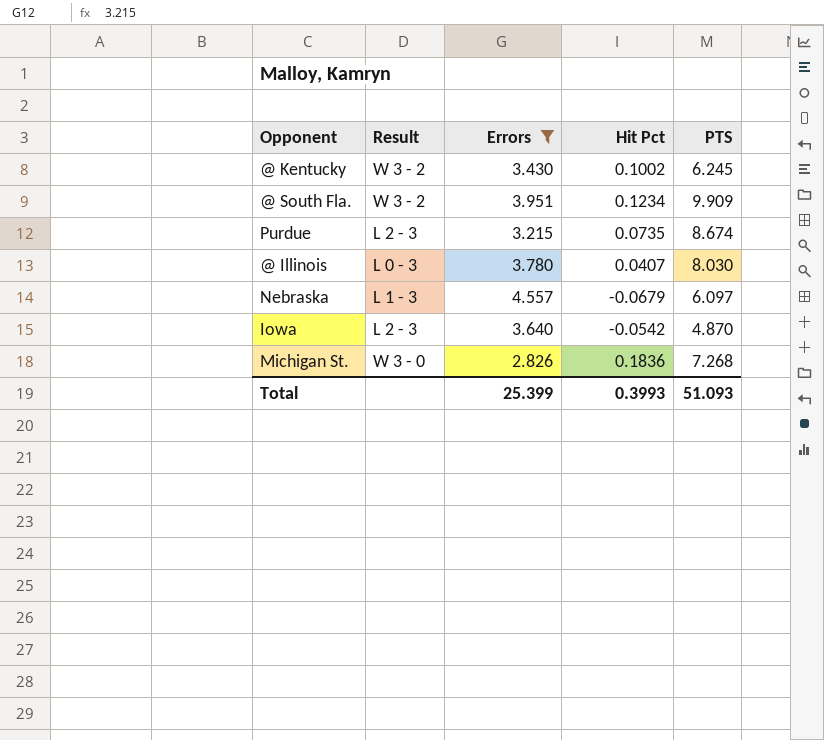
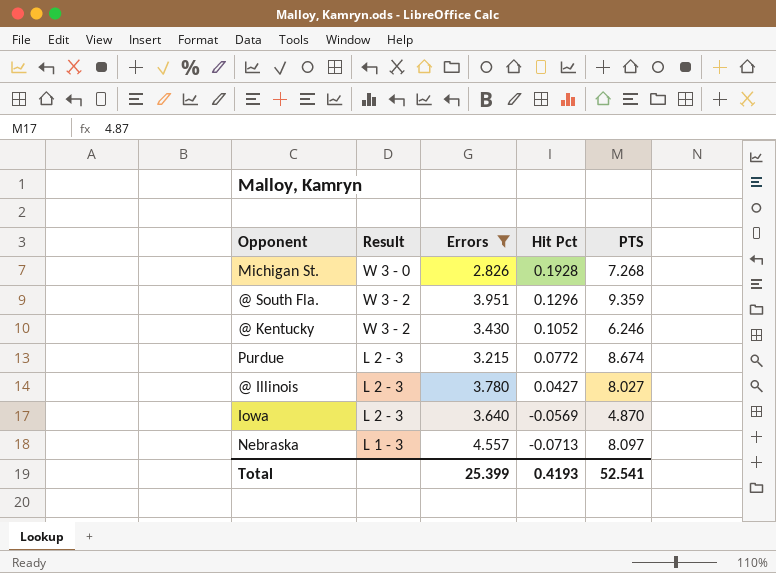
row order: none -> Hit Pct descending
Michigan St. | Hit Pct: 0.1836 -> 0.1928
@ South Fla. | Hit Pct: 0.1234 -> 0.1296
@ South Fla. | PTS: 9.909 -> 9.359
@ Kentucky | Hit Pct: 0.1002 -> 0.1052
@ Kentucky | PTS: 6.245 -> 6.246
Purdue | Hit Pct: 0.0735 -> 0.0772
@ Illinois | Result: L 0 - 3 -> L 2 - 3
@ Illinois | Hit Pct: 0.0407 -> 0.0427
@ Illinois | PTS: 8.030 -> 8.027
Iowa | Hit Pct: -0.0542 -> -0.0569
Nebraska | Hit Pct: -0.0679 -> -0.0713
Nebraska | PTS: 6.097 -> 8.097
Total | Hit Pct: 0.3993 -> 0.4193
Total | PTS: 51.093 -> 52.541

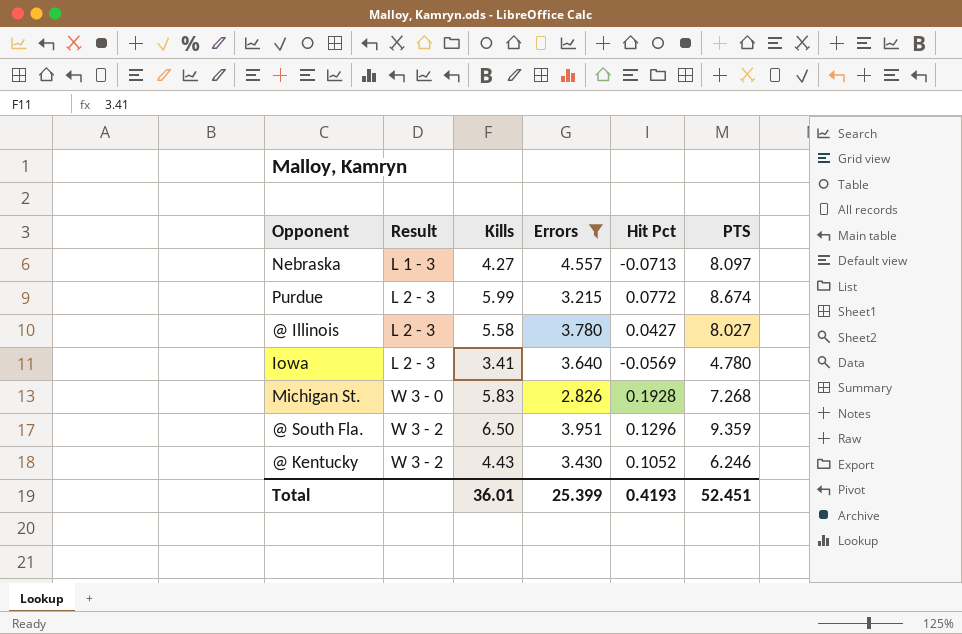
row order: Hit Pct descending -> Result ascending
column Kills | position: none -> 3
Iowa | PTS: 4.870 -> 4.780
Total | PTS: 52.541 -> 52.451

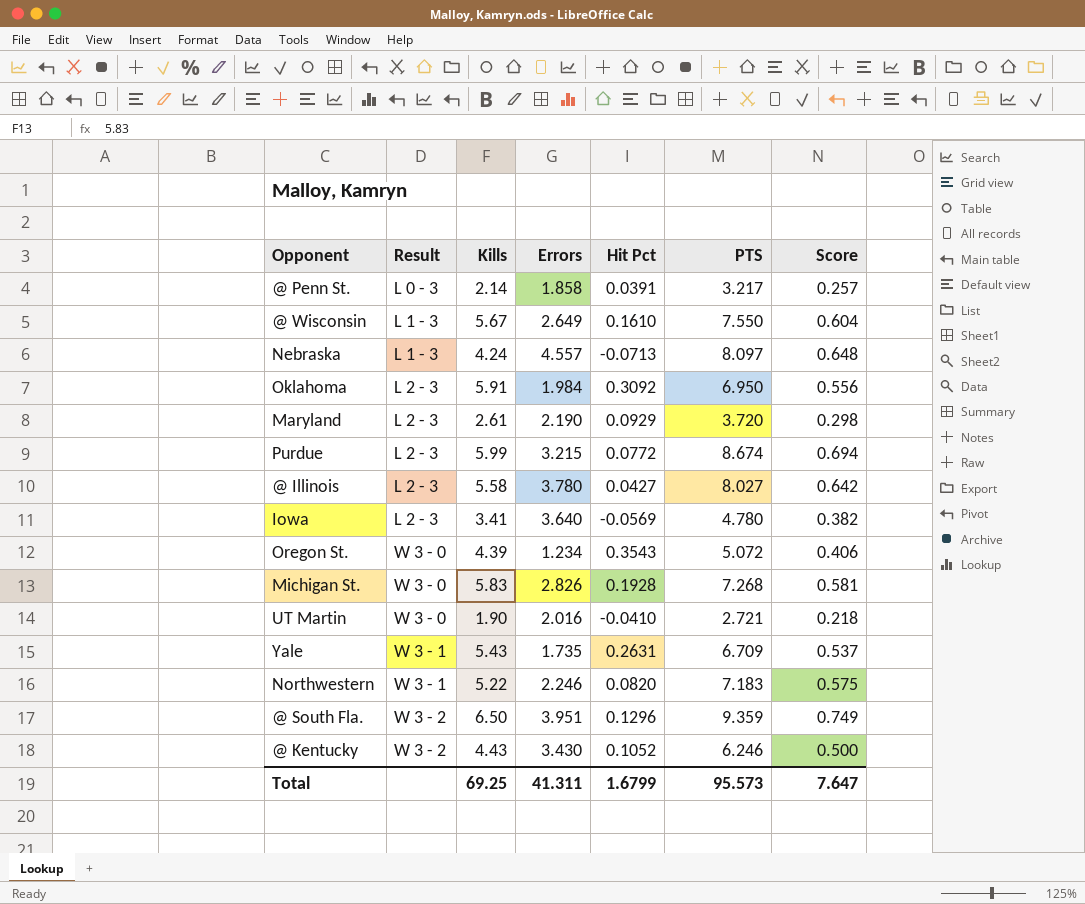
filter: Errors >= 2.826 -> none
column Score | formula: none -> [PTS] * 0.08
Nebraska | Kills: 4.27 -> 4.24
Total | Kills: 36.01 -> 69.25
Total | Errors: 25.399 -> 41.311
Total | Hit Pct: 0.4193 -> 1.6799
Total | PTS: 52.451 -> 95.573

